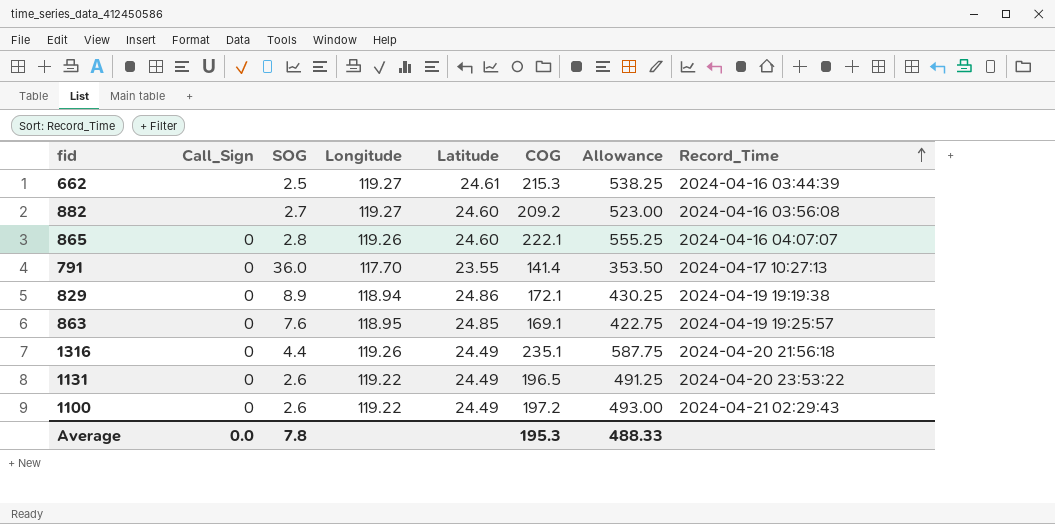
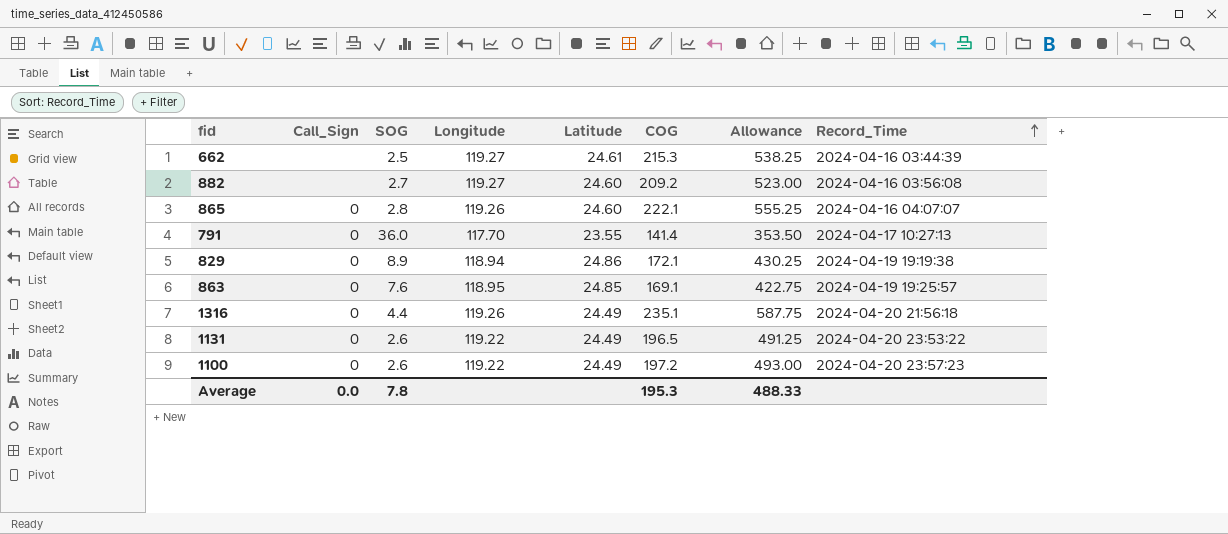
1100 | Record_Time: 2024-04-21 02:29:43 -> 2024-04-20 23:57:23

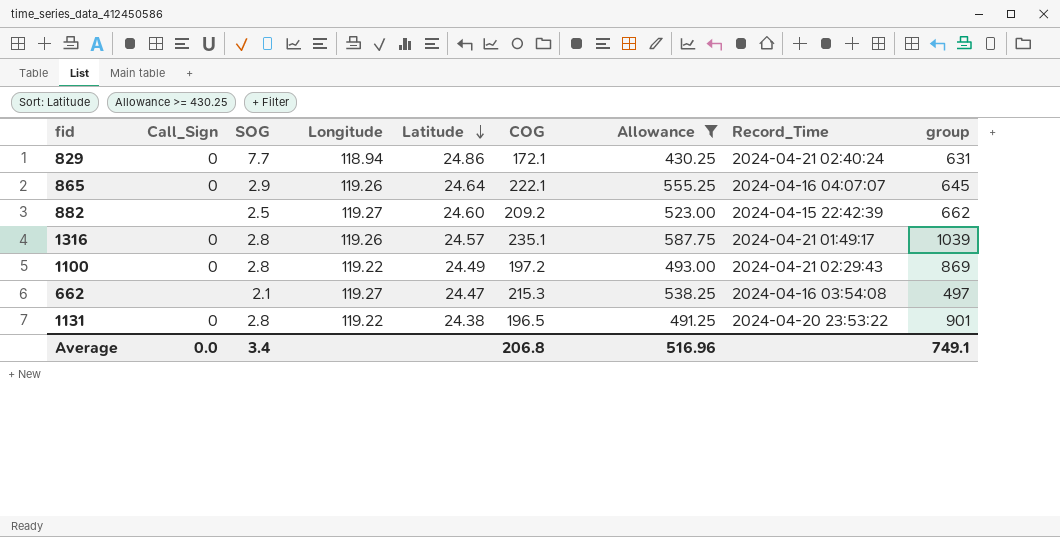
filter: none -> Allowance >= 430.25
row order: Record_Time ascending -> Latitude descending
column group | position: none -> 9
829 | SOG: 8.9 -> 7.7
829 | Record_Time: 2024-04-19 19:19:38 -> 2024-04-21 02:40:24
865 | SOG: 2.8 -> 2.9
865 | Latitude: 24.60 -> 24.64
882 | SOG: 2.7 -> 2.5
882 | Record_Time: 2024-04-16 03:56:08 -> 2024-04-15 22:42:39
1316 | SOG: 4.4 -> 2.8
1316 | Latitude: 24.49 -> 24.57
1316 | Record_Time: 2024-04-20 21:56:18 -> 2024-04-21 01:49:17
1100 | SOG: 2.6 -> 2.8
1100 | Record_Time: 2024-04-20 23:57:23 -> 2024-04-21 02:29:43
662 | SOG: 2.5 -> 2.1
662 | Latitude: 24.61 -> 24.47
662 | Record_Time: 2024-04-16 03:44:39 -> 2024-04-16 03:54:08
1131 | SOG: 2.6 -> 2.8
1131 | Latitude: 24.49 -> 24.38
Average | SOG: 7.8 -> 3.4
Average | COG: 195.3 -> 206.8
Average | Allowance: 488.33 -> 516.96

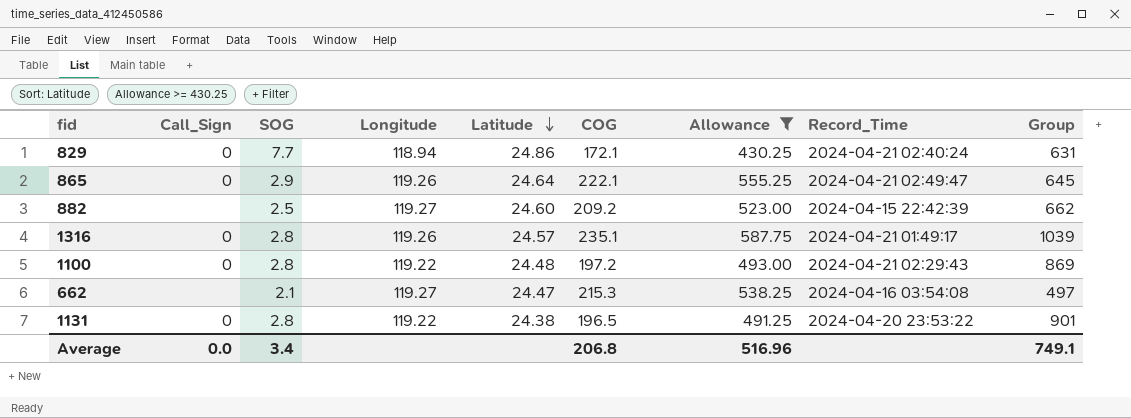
column name: group -> Group
865 | Record_Time: 2024-04-16 04:07:07 -> 2024-04-21 02:49:47
1100 | Latitude: 24.49 -> 24.48

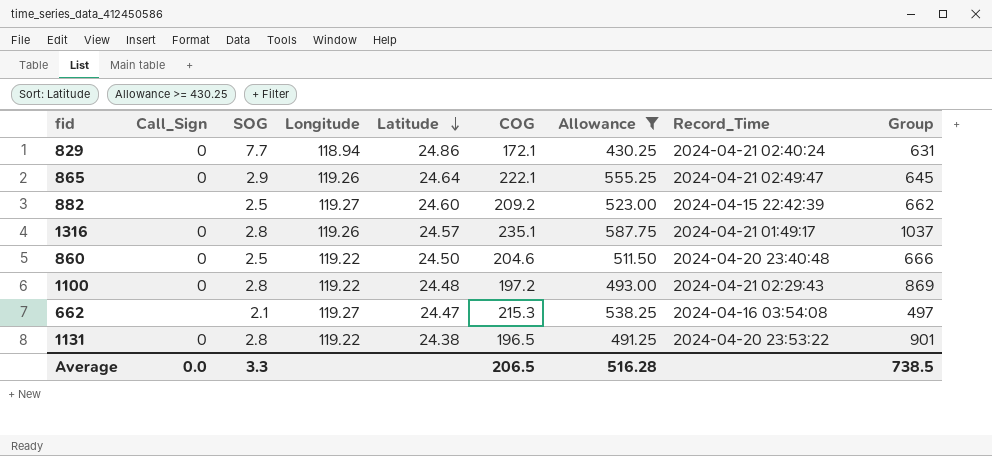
1316 | Group: 1039 -> 1037
row 860: none -> 0 | 2.5 | 119.22 | 24.50 | 204.6 | 511.50 | 2024-04-20 23:40:48 | 666
Average | SOG: 3.4 -> 3.3
Average | COG: 206.8 -> 206.5
Average | Allowance: 516.96 -> 516.28
Average | Group: 749.1 -> 738.5

